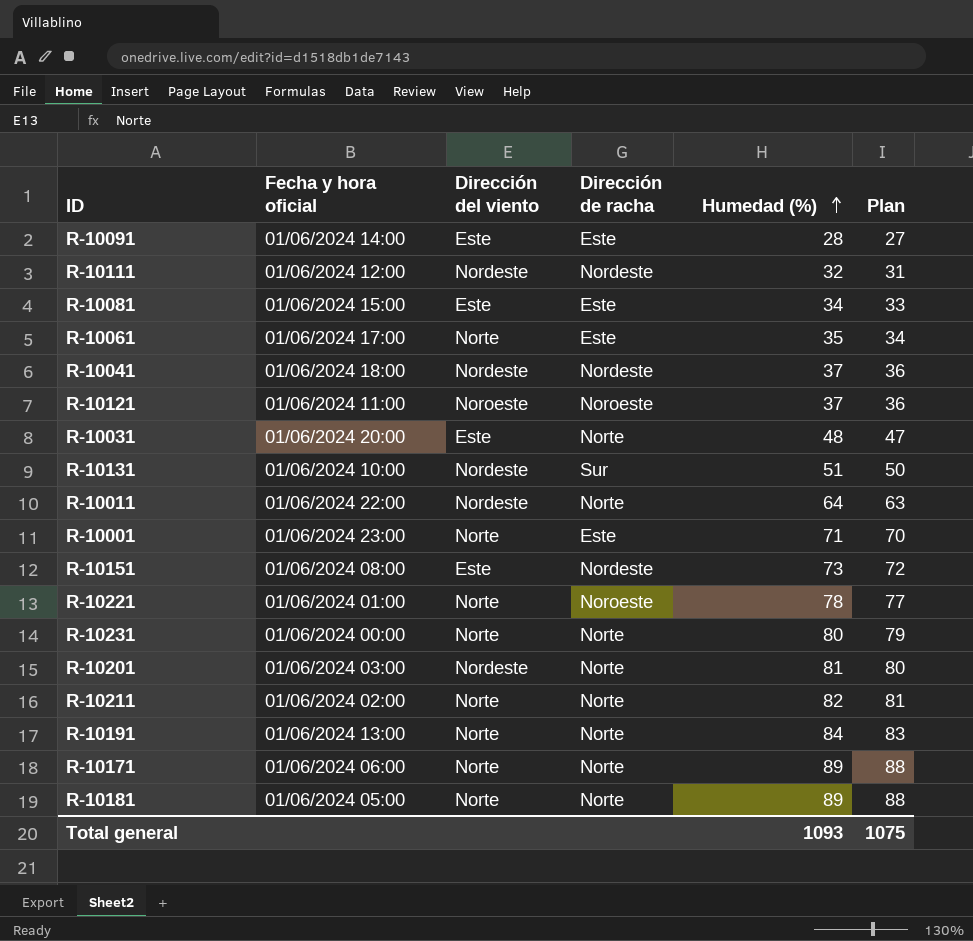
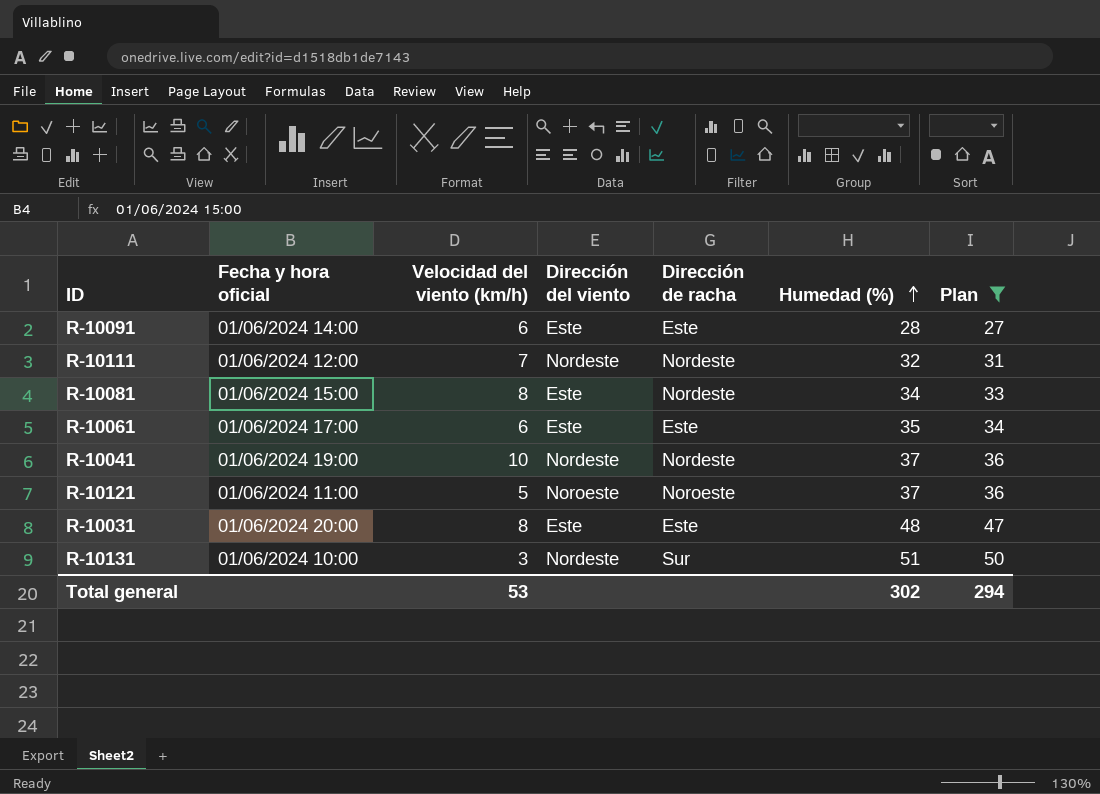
filter: none -> Plan <= 50
column Velocidad del viento (km/h) | position: none -> 3
R-10081 | Dirección de racha: Este -> Nordeste
R-10061 | Dirección del viento: Norte -> Este
R-10041 | Fecha y hora oficial: 01/06/2024 18:00 -> 01/06/2024 19:00
R-10031 | Dirección de racha: Norte -> Este
Total general | Humedad (%): 1093 -> 302
Total general | Plan: 1075 -> 294

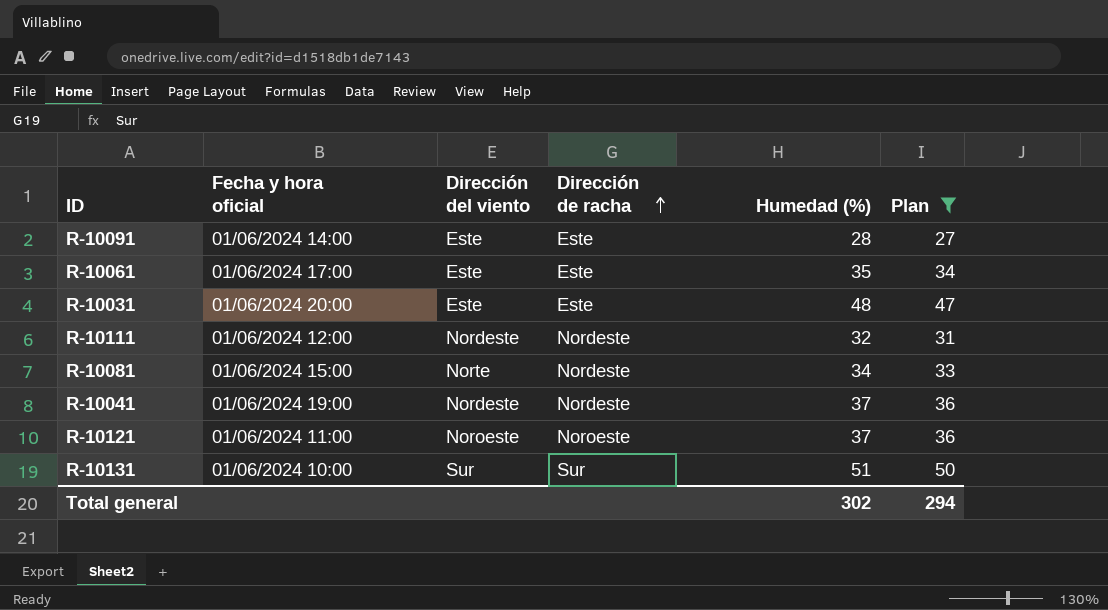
row order: Humedad (%) ascending -> Dirección de racha ascending
column Velocidad del viento (km/h) | position: 3 -> none
R-10081 | Dirección del viento: Este -> Norte
R-10131 | Dirección del viento: Nordeste -> Sur

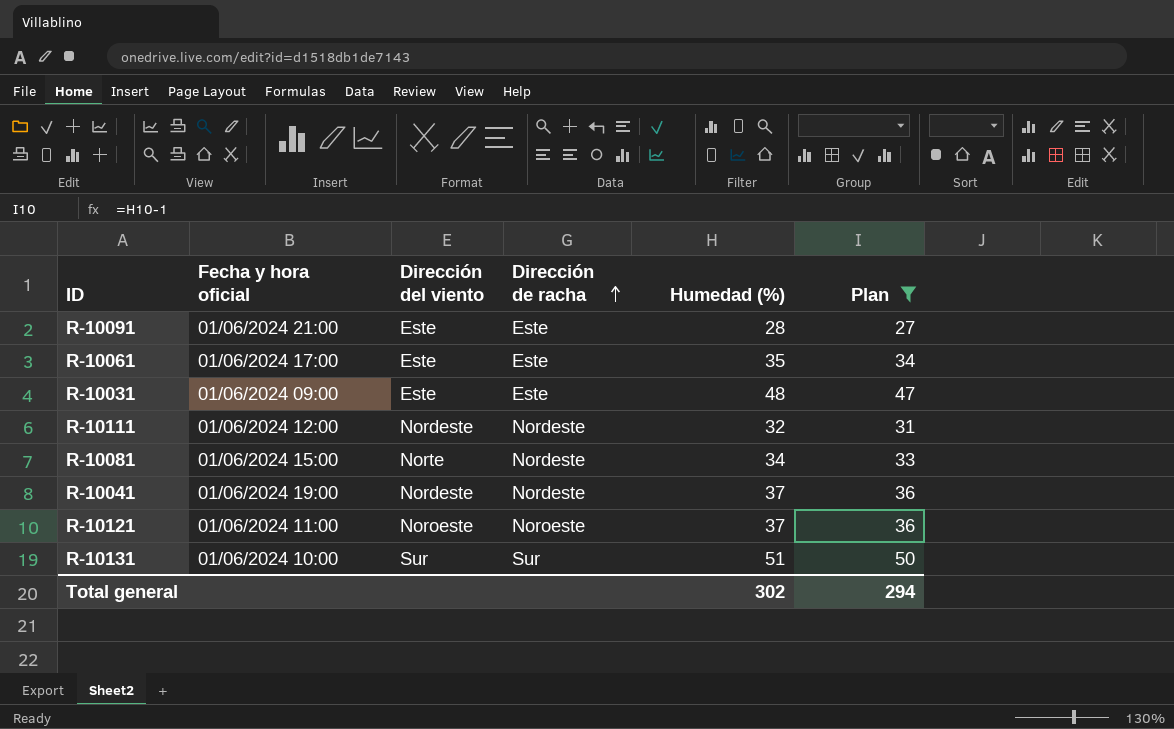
R-10091 | Fecha y hora oficial: 01/06/2024 14:00 -> 01/06/2024 21:00
R-10031 | Fecha y hora oficial: 01/06/2024 20:00 -> 01/06/2024 09:00

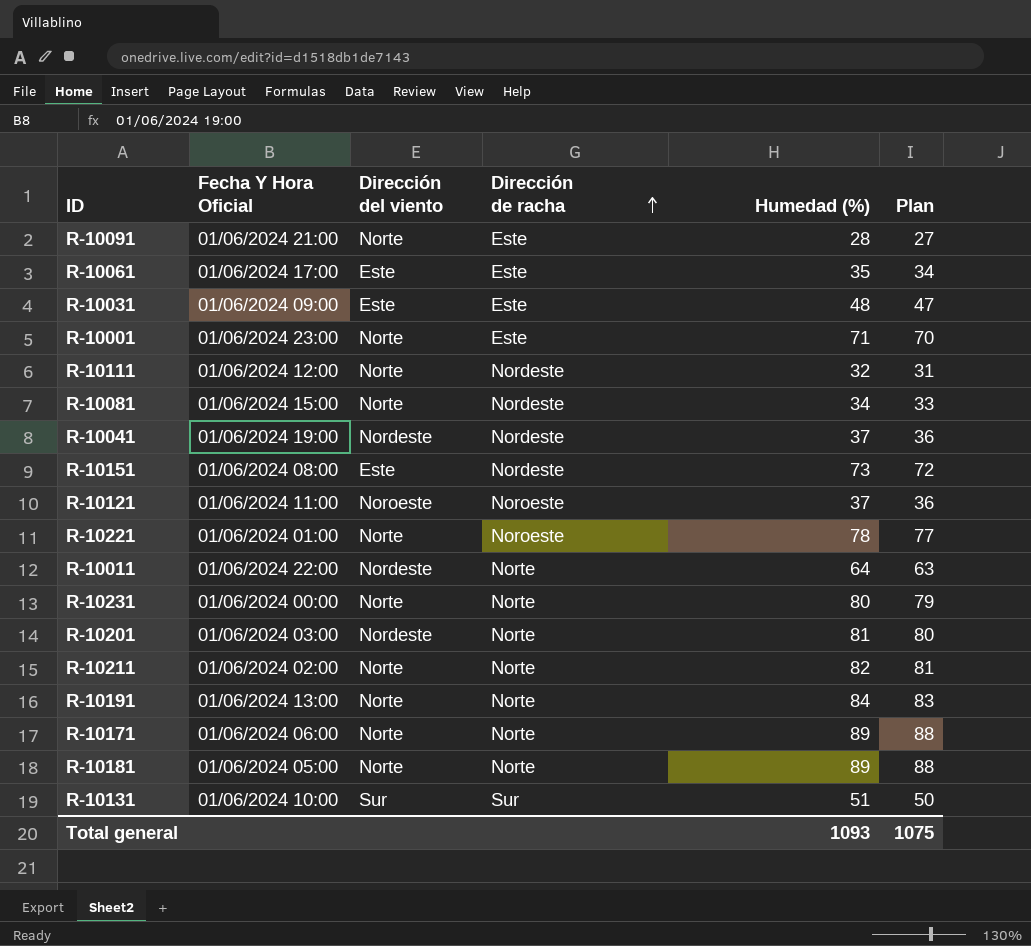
filter: Plan <= 50 -> none
column name: Fecha y hora oficial -> Fecha Y Hora Oficial
R-10091 | Dirección del viento: Este -> Norte
R-10111 | Dirección del viento: Nordeste -> Norte
Total general | Humedad (%): 302 -> 1093
Total general | Plan: 294 -> 1075

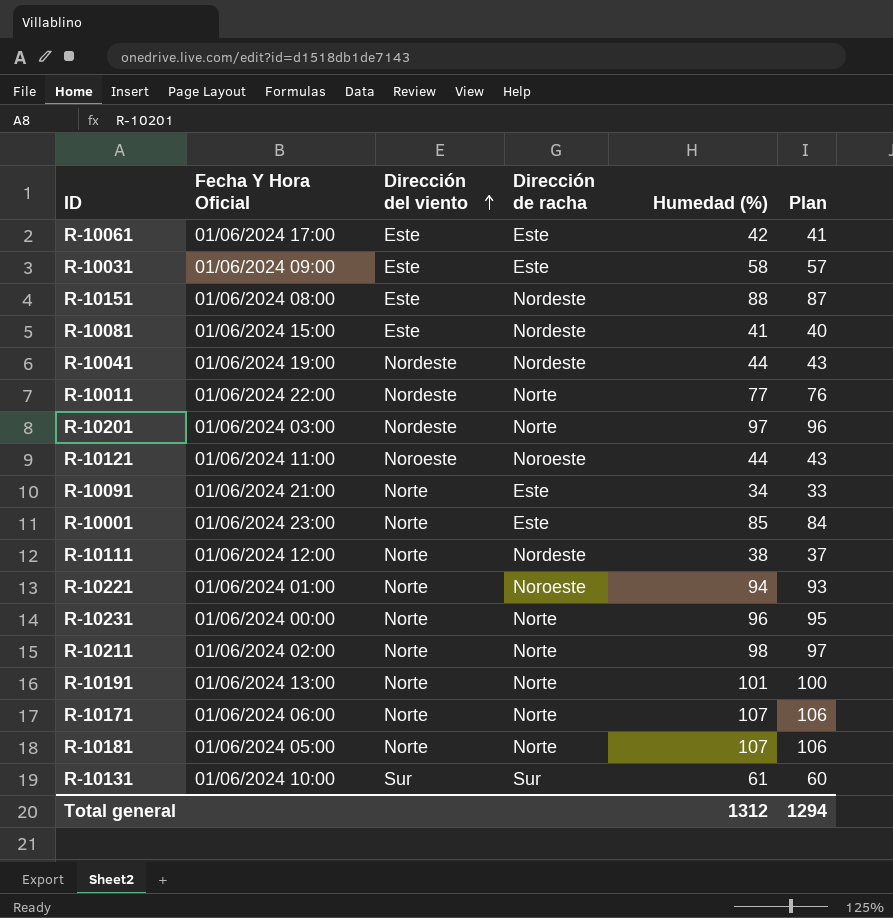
row order: Dirección de racha ascending -> Dirección del viento ascending
R-10061 | Humedad (%): 35 -> 42
R-10061 | Plan: 34 -> 41
R-10031 | Humedad (%): 48 -> 58
R-10031 | Plan: 47 -> 57
R-10151 | Humedad (%): 73 -> 88
R-10151 | Plan: 72 -> 87
R-10081 | Dirección del viento: Norte -> Este
R-10081 | Humedad (%): 34 -> 41
R-10081 | Plan: 33 -> 40
R-10041 | Humedad (%): 37 -> 44
R-10041 | Plan: 36 -> 43
R-10011 | Humedad (%): 64 -> 77
R-10011 | Plan: 63 -> 76
R-10201 | Humedad (%): 81 -> 97
R-10201 | Plan: 80 -> 96
R-10121 | Humedad (%): 37 -> 44
R-10121 | Plan: 36 -> 43
R-10091 | Humedad (%): 28 -> 34
R-10091 | Plan: 27 -> 33
R-10001 | Humedad (%): 71 -> 85
R-10001 | Plan: 70 -> 84
R-10111 | Humedad (%): 32 -> 38
R-10111 | Plan: 31 -> 37
R-10221 | Humedad (%): 78 -> 94
R-10221 | Plan: 77 -> 93
R-10231 | Humedad (%): 80 -> 96
R-10231 | Plan: 79 -> 95
R-10211 | Humedad (%): 82 -> 98
R-10211 | Plan: 81 -> 97
R-10191 | Humedad (%): 84 -> 101
R-10191 | Plan: 83 -> 100
R-10171 | Humedad (%): 89 -> 107
R-10171 | Plan: 88 -> 106
R-10181 | Humedad (%): 89 -> 107
R-10181 | Plan: 88 -> 106
R-10131 | Humedad (%): 51 -> 61
R-10131 | Plan: 50 -> 60
Total general | Humedad (%): 1093 -> 1312
Total general | Plan: 1075 -> 1294

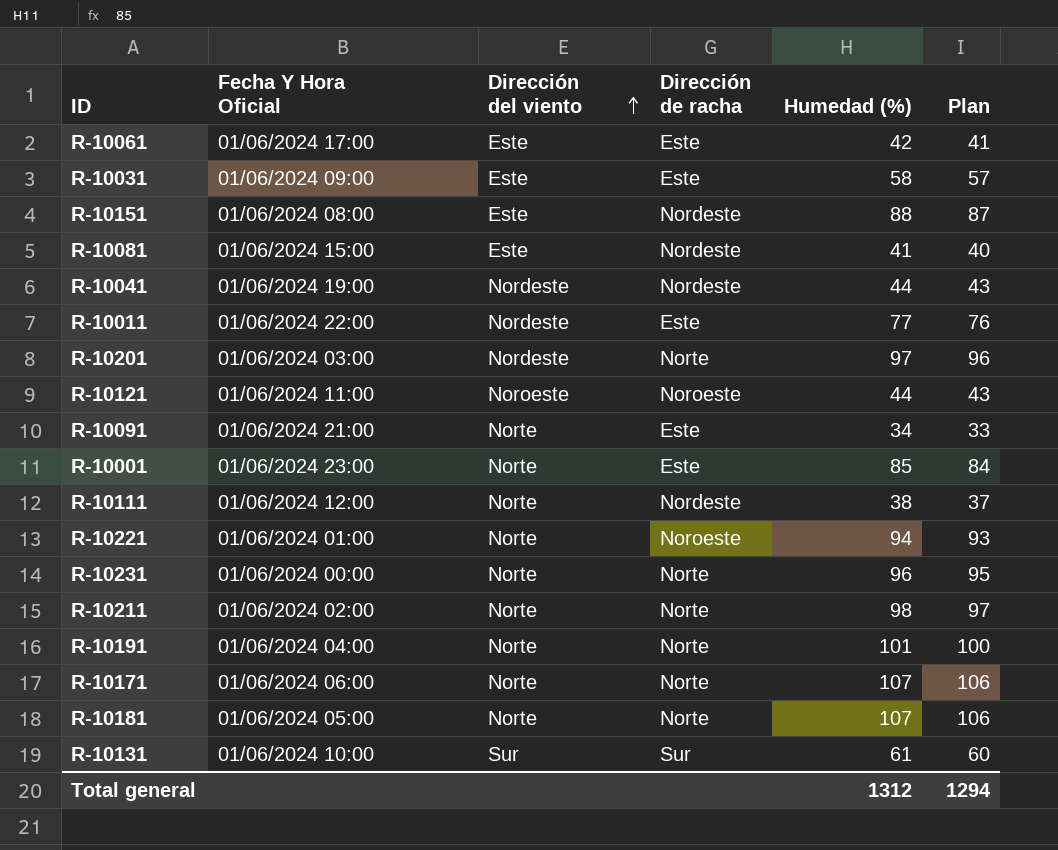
R-10011 | Dirección de racha: Norte -> Este
R-10191 | Fecha Y Hora Oficial: 01/06/2024 13:00 -> 01/06/2024 04:00

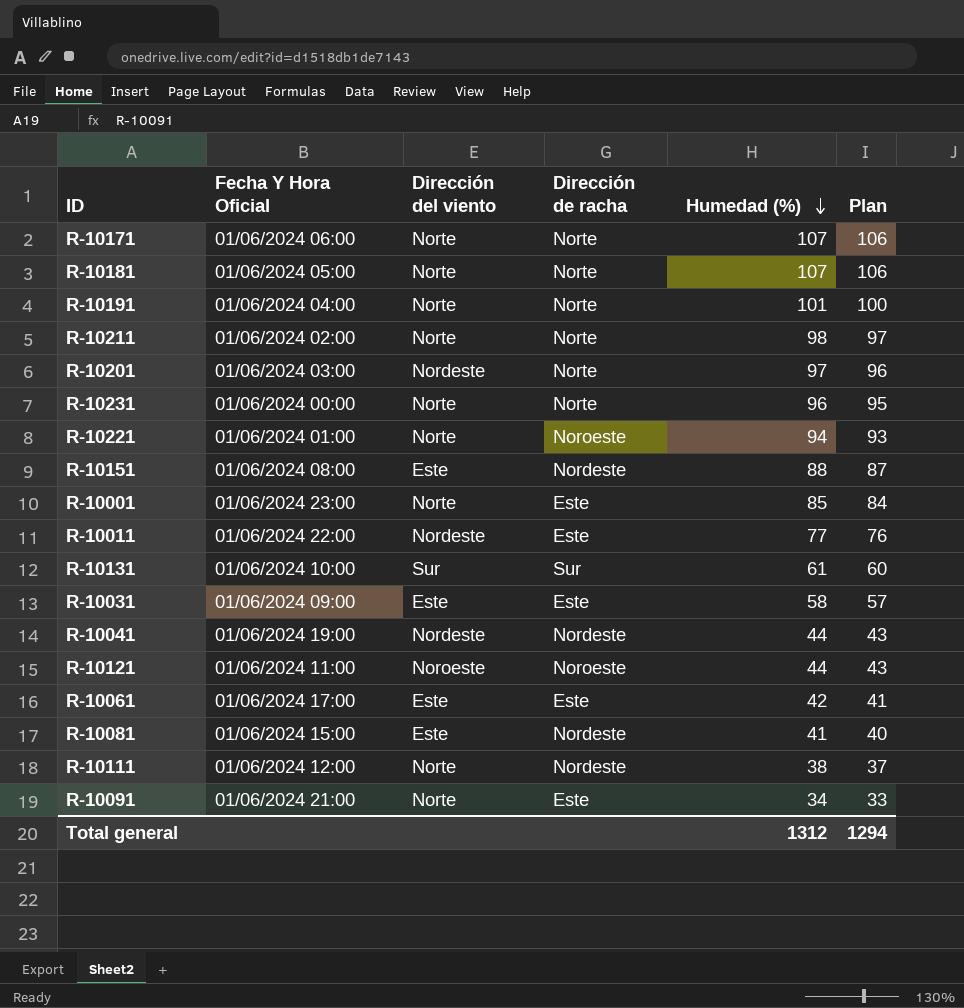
row order: Dirección del viento ascending -> Humedad (%) descending

